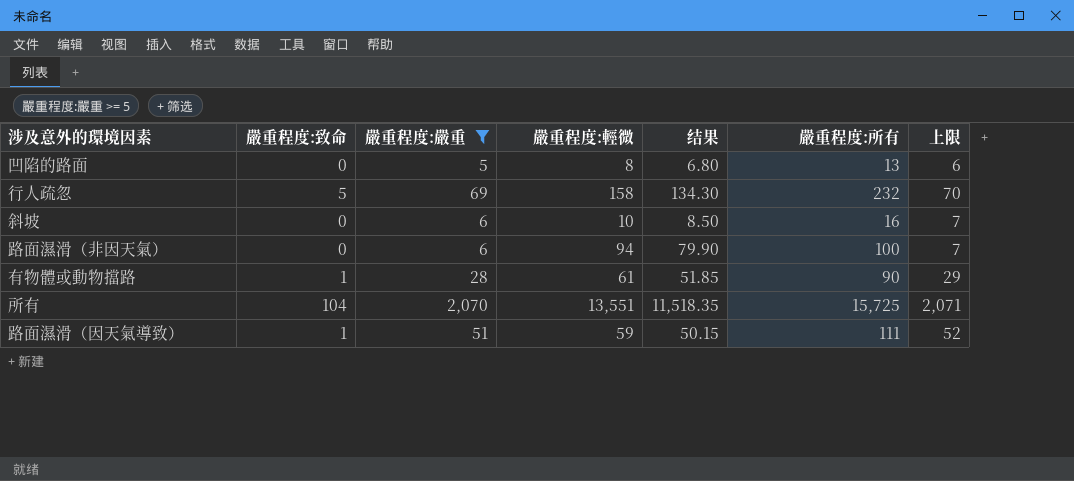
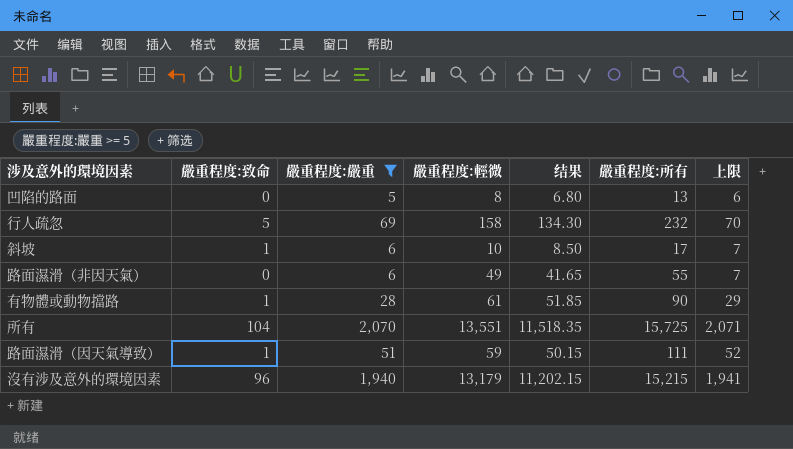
斜坡 | 嚴重程度:致命: 0 -> 1
斜坡 | 嚴重程度:所有: 16 -> 17
路面濕滑（非因天氣） | 嚴重程度:輕微: 94 -> 49
路面濕滑（非因天氣） | 结果: 79.90 -> 41.65
路面濕滑（非因天氣） | 嚴重程度:所有: 100 -> 55
row 沒有涉及意外的環境因素: none -> 96 | 1,940 | 13,179 | 11,202.15 | 15,215 | 1,941

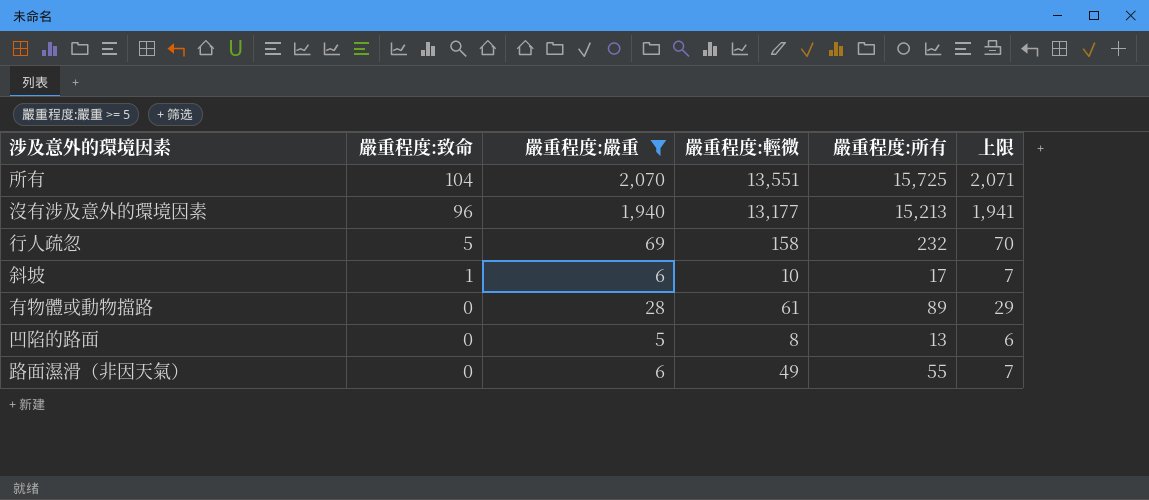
row order: none -> 嚴重程度:致命 descending
column 结果 | formula: [嚴重程度:輕微] * 0.85 -> none
row 路面濕滑（因天氣導致）: 1 | 51 | 59 | 50.15 | 111 | 52 -> none
沒有涉及意外的環境因素 | 嚴重程度:輕微: 13,179 -> 13,177
沒有涉及意外的環境因素 | 嚴重程度:所有: 15,215 -> 15,213
有物體或動物擋路 | 嚴重程度:致命: 1 -> 0
有物體或動物擋路 | 嚴重程度:所有: 90 -> 89

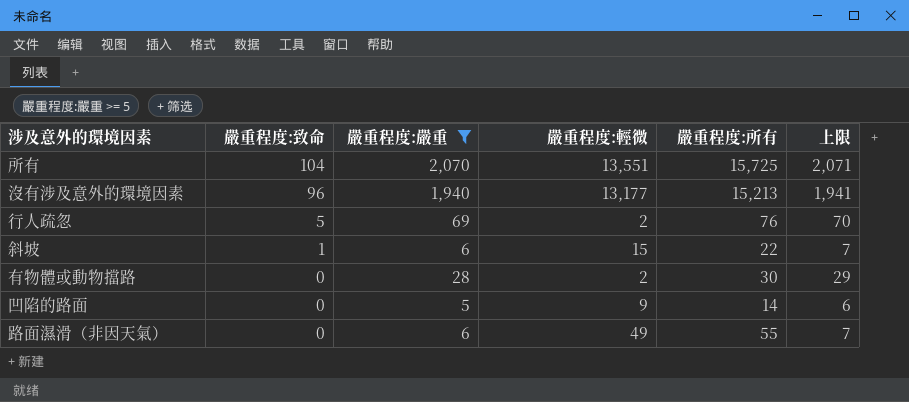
行人疏忽 | 嚴重程度:輕微: 158 -> 2
行人疏忽 | 嚴重程度:所有: 232 -> 76
斜坡 | 嚴重程度:輕微: 10 -> 15
斜坡 | 嚴重程度:所有: 17 -> 22
有物體或動物擋路 | 嚴重程度:輕微: 61 -> 2
有物體或動物擋路 | 嚴重程度:所有: 89 -> 30
凹陷的路面 | 嚴重程度:輕微: 8 -> 9
凹陷的路面 | 嚴重程度:所有: 13 -> 14

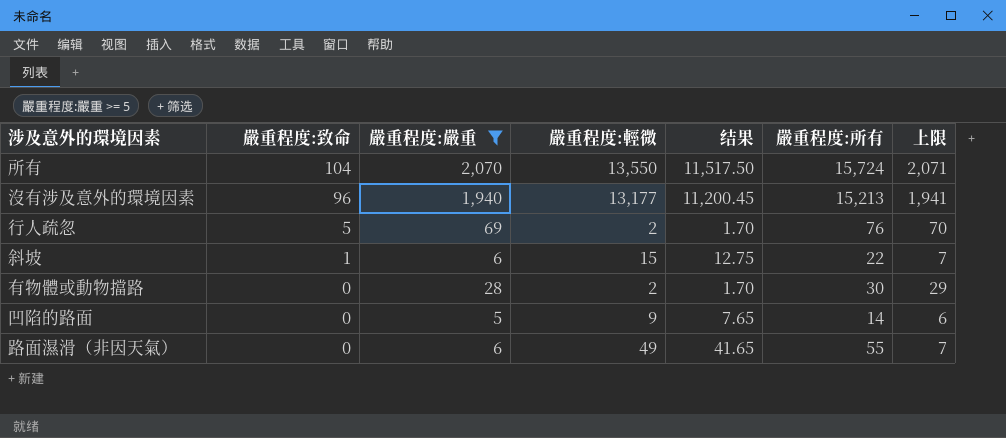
column 结果 | formula: none -> [嚴重程度:輕微] * 0.85
所有 | 嚴重程度:輕微: 13,551 -> 13,550
所有 | 嚴重程度:所有: 15,725 -> 15,724

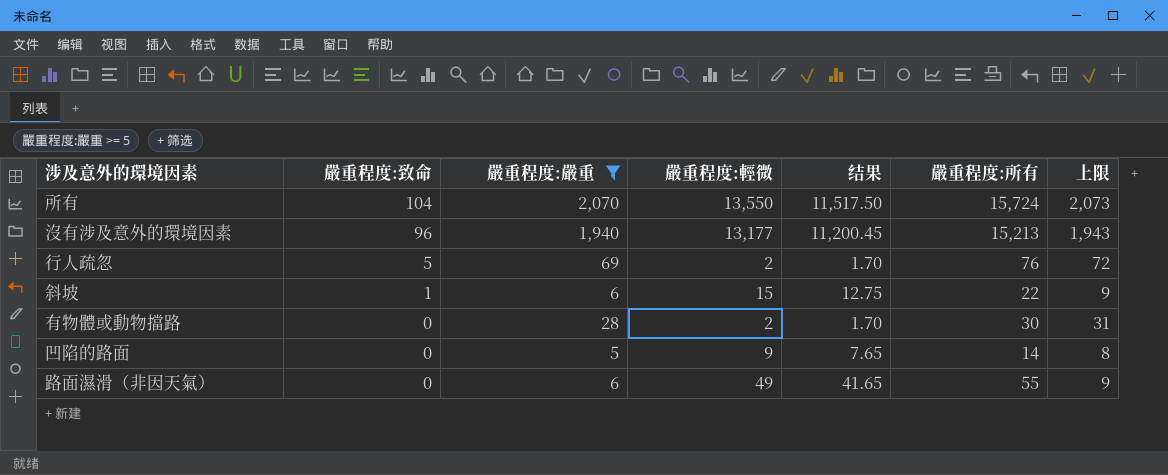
column 上限 | formula: [嚴重程度:嚴重] + 1 -> [嚴重程度:嚴重] + 3

